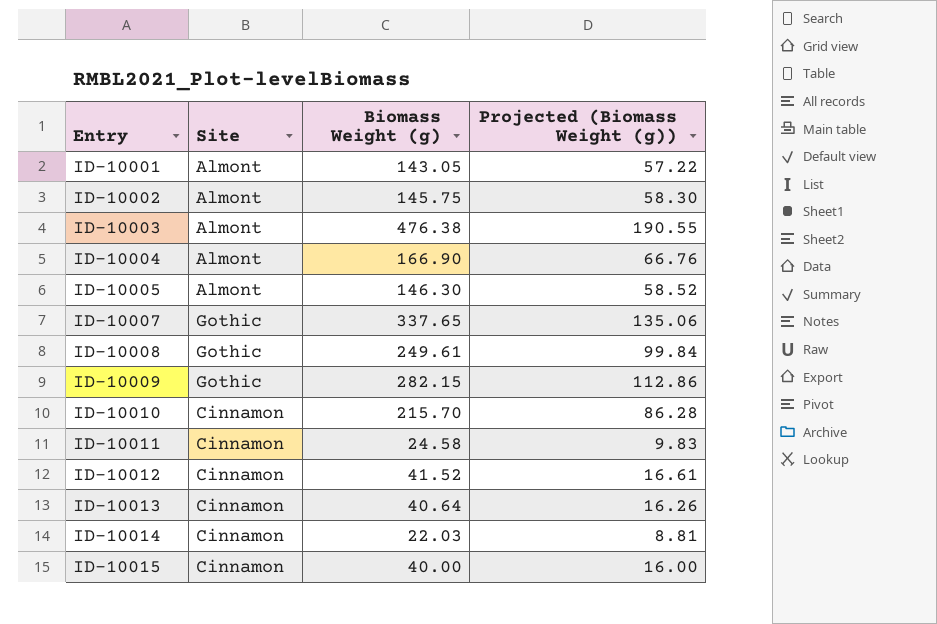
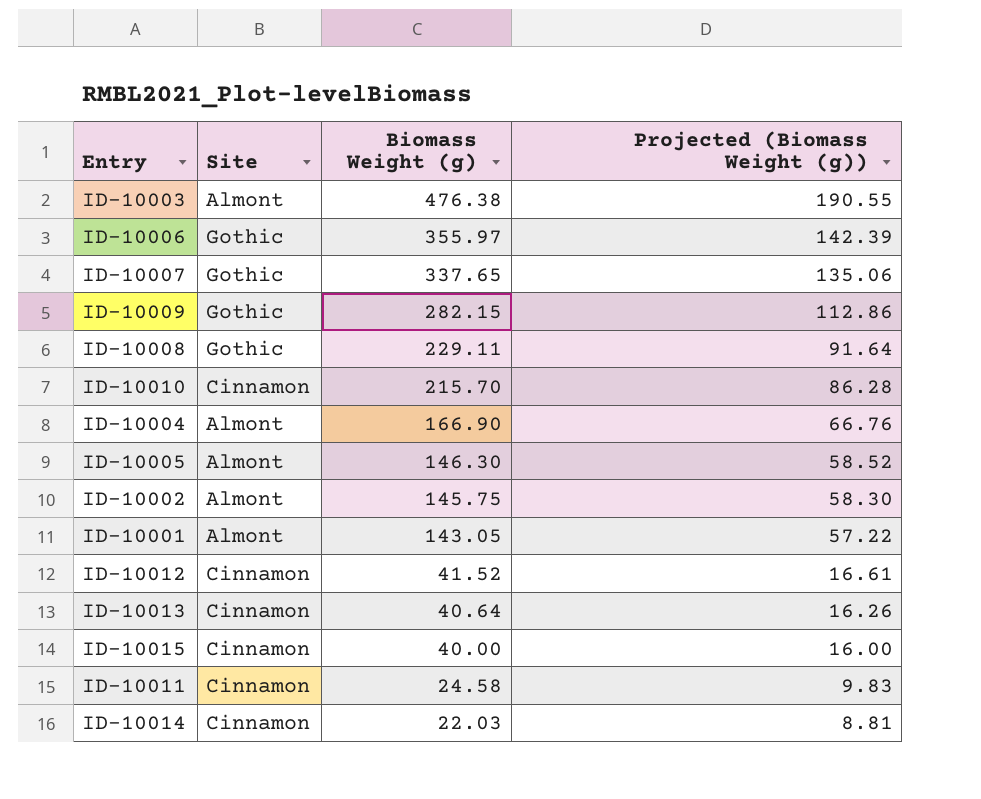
row order: Entry ascending -> Biomass Weight (g) descending
row ID-10006: none -> Gothic | 355.97 | 142.39
ID-10008 | Biomass Weight (g): 249.61 -> 229.11
ID-10008 | Projected (Biomass Weight (g)): 99.84 -> 91.64

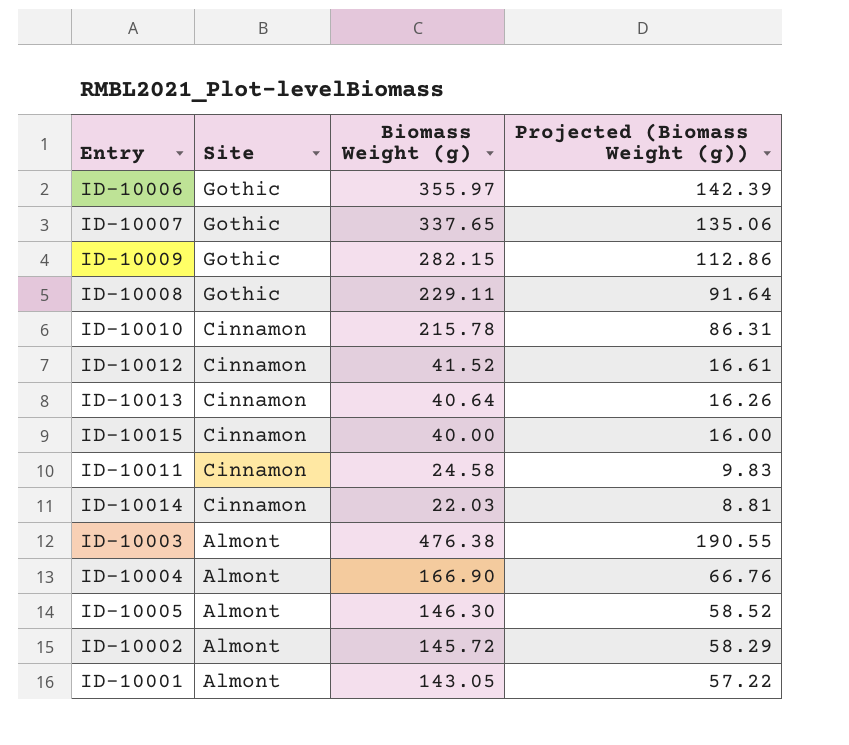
row order: Biomass Weight (g) descending -> Site descending
ID-10010 | Biomass Weight (g): 215.70 -> 215.78
ID-10010 | Projected (Biomass Weight (g)): 86.28 -> 86.31
ID-10002 | Biomass Weight (g): 145.75 -> 145.72
ID-10002 | Projected (Biomass Weight (g)): 58.30 -> 58.29

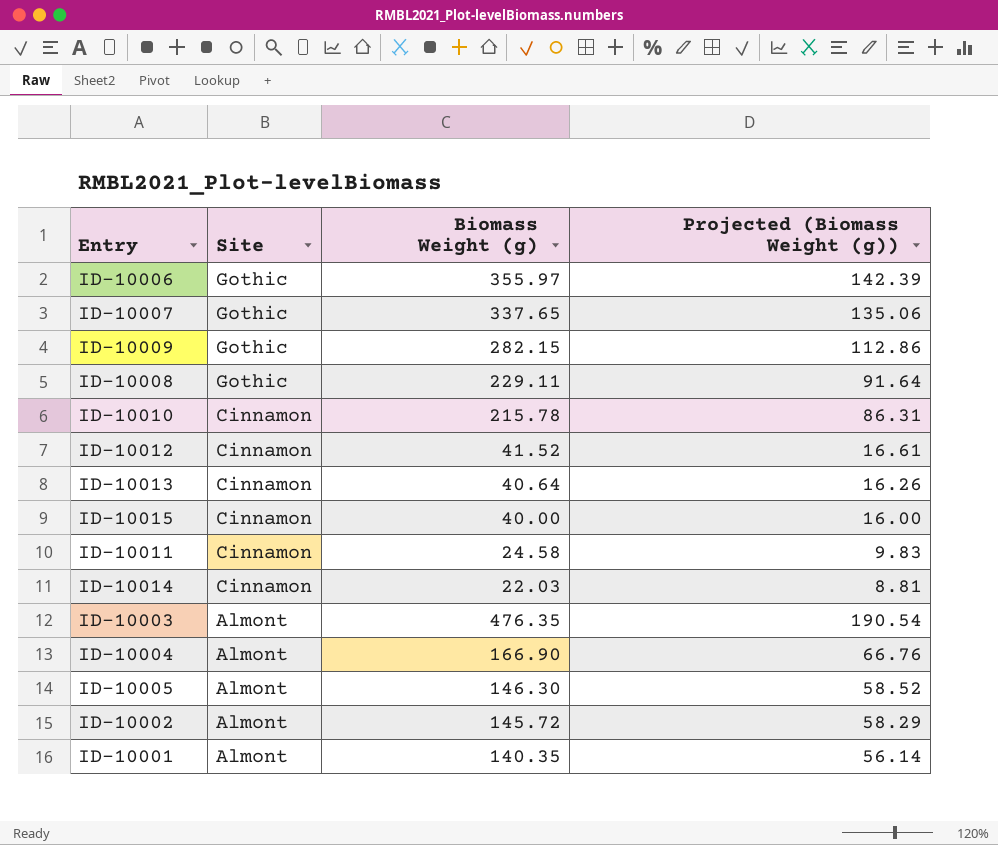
ID-10003 | Biomass Weight (g): 476.38 -> 476.35
ID-10003 | Projected (Biomass Weight (g)): 190.55 -> 190.54
ID-10001 | Biomass Weight (g): 143.05 -> 140.35
ID-10001 | Projected (Biomass Weight (g)): 57.22 -> 56.14

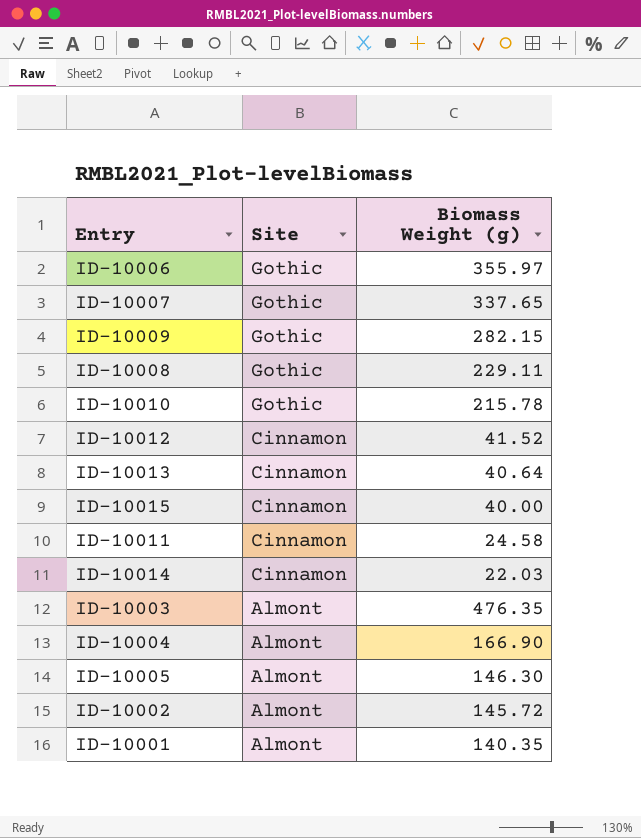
column Projected (Biomass Weight (g)) | formula: [Biomass Weight (g)] * 0.4 -> none
ID-10010 | Site: Cinnamon -> Gothic

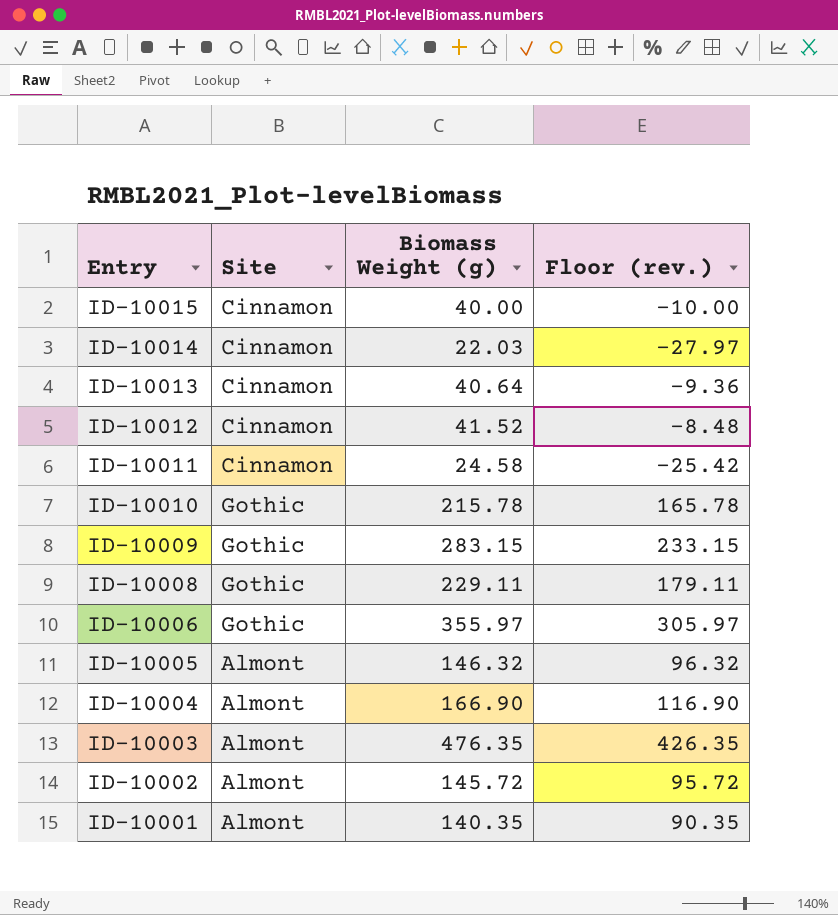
row order: Site descending -> Entry descending
column Floor (rev.) | formula: none -> [Biomass Weight (g)] - 50
row ID-10007: Gothic | 337.65 -> none
ID-10009 | Biomass Weight (g): 282.15 -> 283.15
ID-10005 | Biomass Weight (g): 146.30 -> 146.32

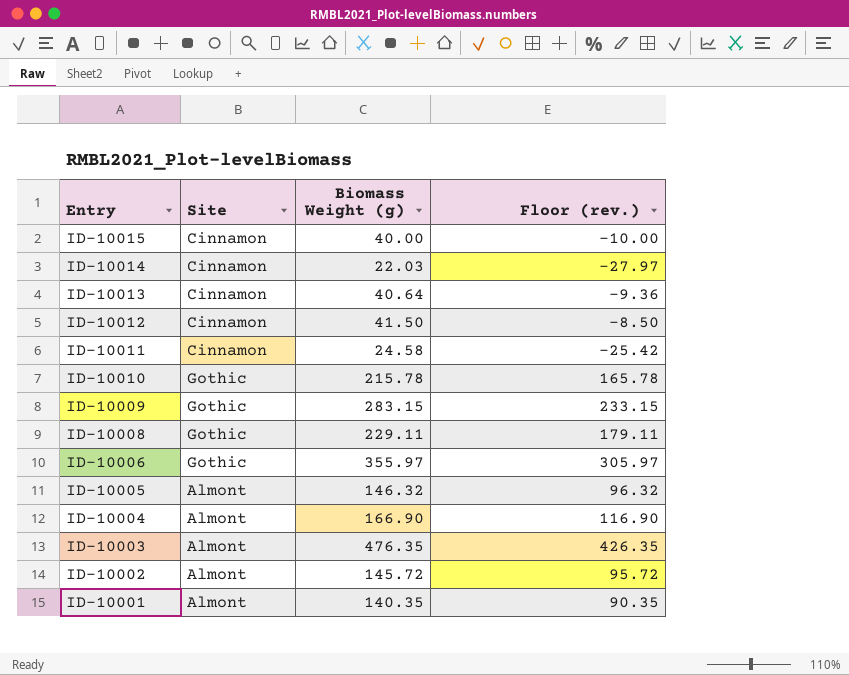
ID-10012 | Biomass Weight (g): 41.52 -> 41.50
ID-10012 | Floor (rev.): -8.48 -> -8.50

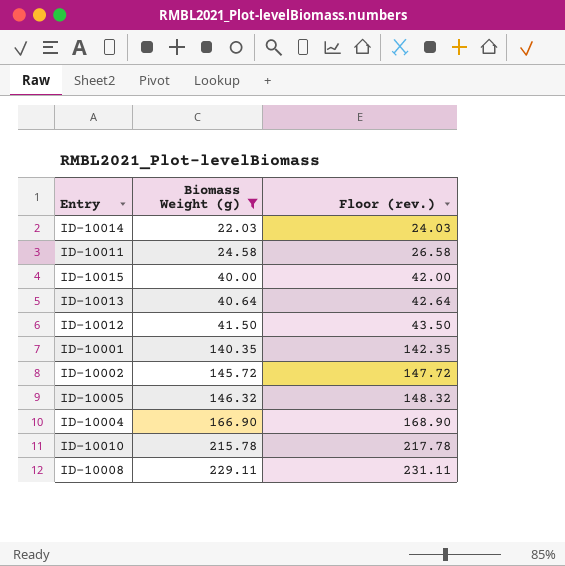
filter: none -> Biomass Weight (g) <= 229.11
row order: Entry descending -> Biomass Weight (g) ascending
column Site | position: 2 -> none
column Floor (rev.) | formula: [Biomass Weight (g)] - 50 -> [Biomass Weight (g)] + 2

